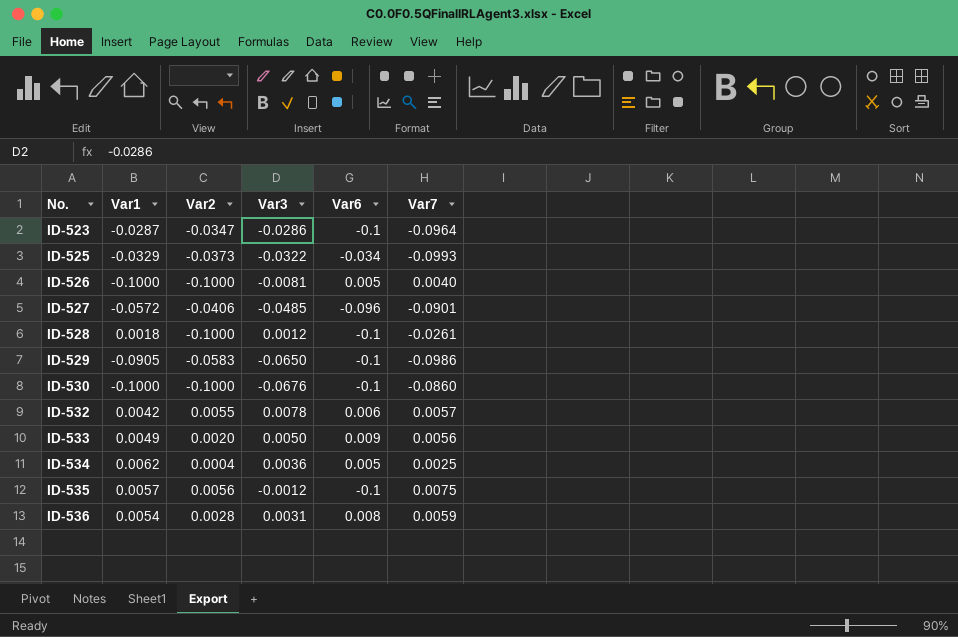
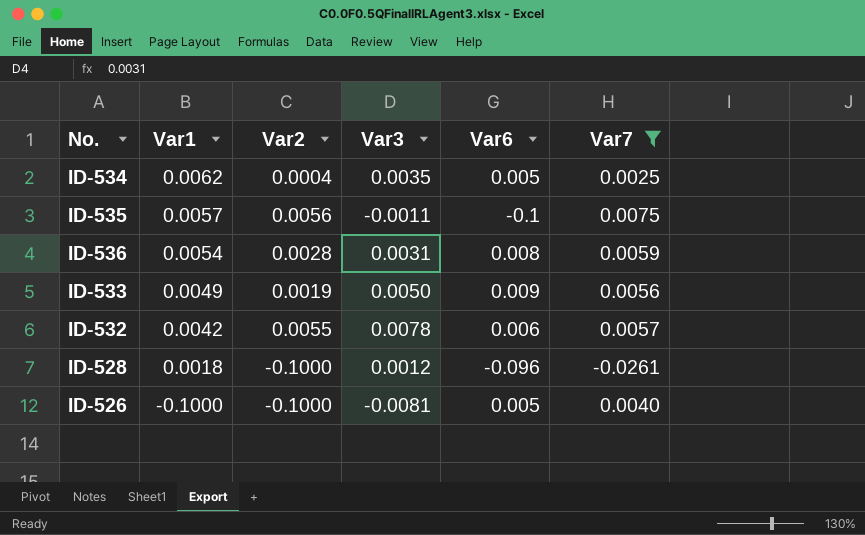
filter: none -> Var7 >= -0.0261
row order: No. ascending -> Var1 descending
ID-534 | Var3: 0.0036 -> 0.0035
ID-535 | Var3: -0.0012 -> -0.0011
ID-533 | Var2: 0.0020 -> 0.0019
ID-528 | Var6: -0.1 -> -0.096

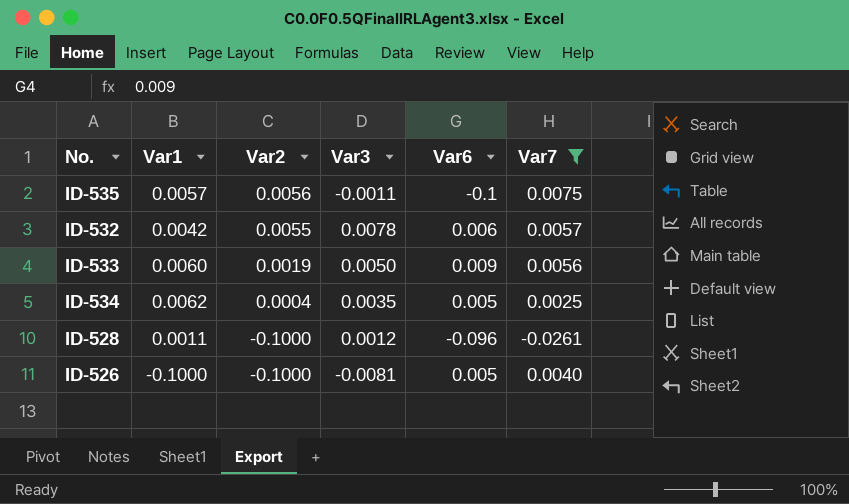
row order: Var1 descending -> Var2 descending
row ID-536: 0.0054 | 0.0028 | 0.0031 | 0.008 | 0.0059 -> none
ID-533 | Var1: 0.0049 -> 0.0060
ID-528 | Var1: 0.0018 -> 0.0011

